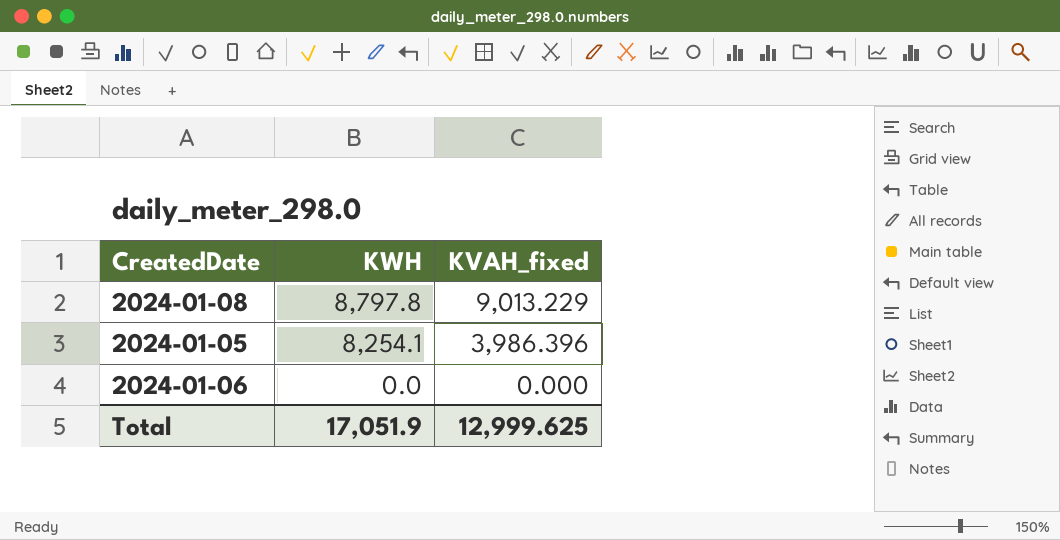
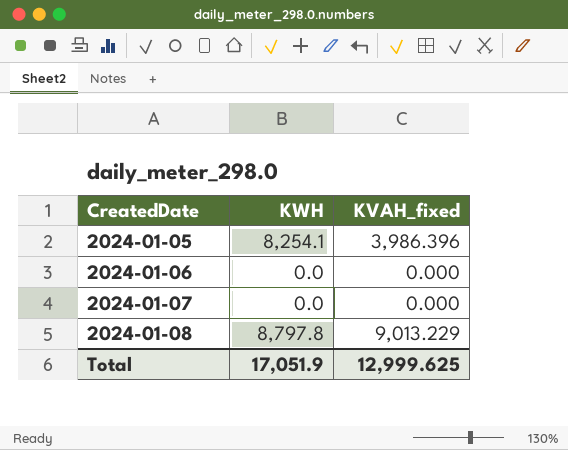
row order: KWH descending -> CreatedDate ascending
row 2024-01-07: none -> 0.0 | 0.000

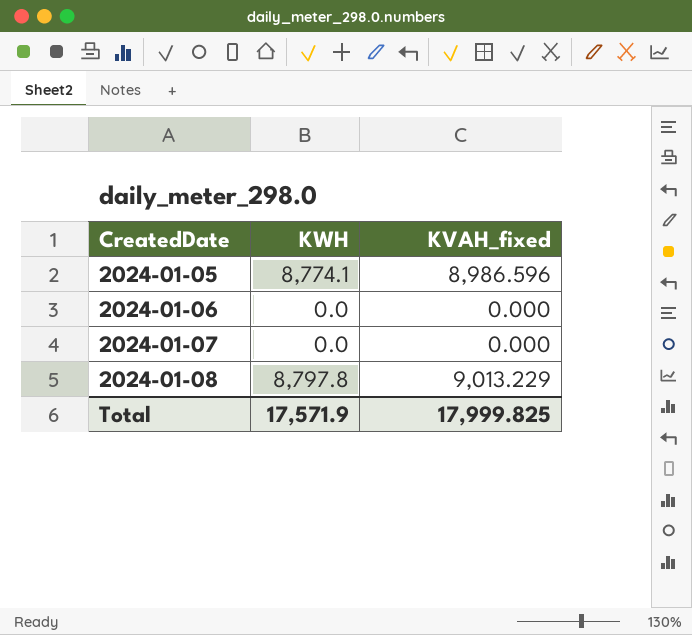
2024-01-05 | KWH: 8,254.1 -> 8,774.1
2024-01-05 | KVAH_fixed: 3,986.396 -> 8,986.596
Total | KWH: 17,051.9 -> 17,571.9
Total | KVAH_fixed: 12,999.625 -> 17,999.825

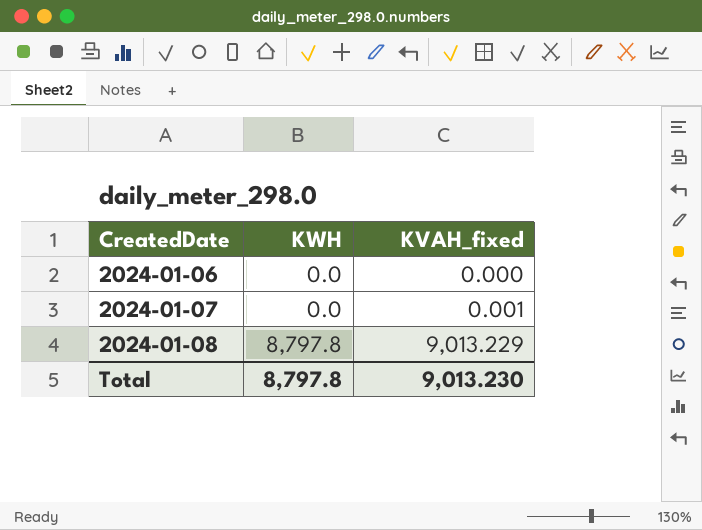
row 2024-01-05: 8,774.1 | 8,986.596 -> none
2024-01-07 | KVAH_fixed: 0.000 -> 0.001
Total | KWH: 17,571.9 -> 8,797.8
Total | KVAH_fixed: 17,999.825 -> 9,013.230

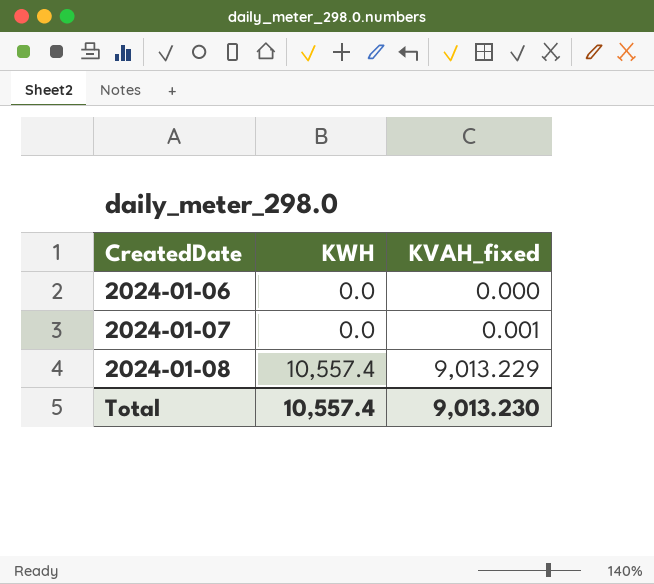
2024-01-08 | KWH: 8,797.8 -> 10,557.4
Total | KWH: 8,797.8 -> 10,557.4

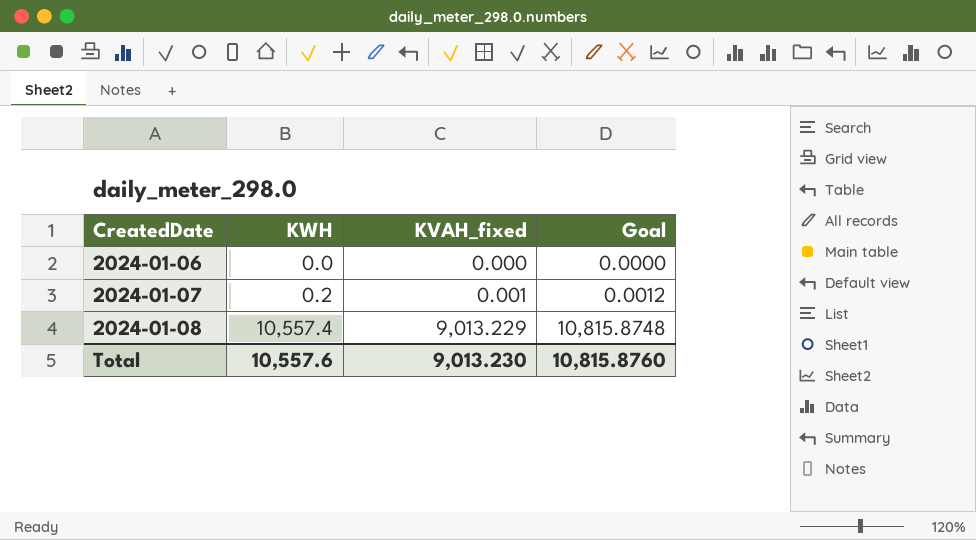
column Goal | formula: none -> [KVAH_fixed] * 1.2
2024-01-07 | KWH: 0.0 -> 0.2
Total | KWH: 10,557.4 -> 10,557.6

